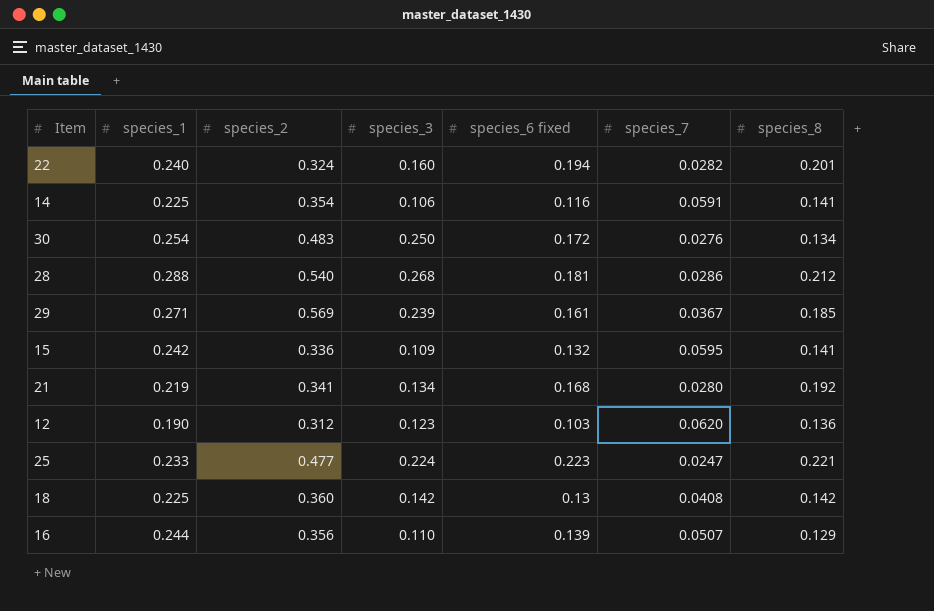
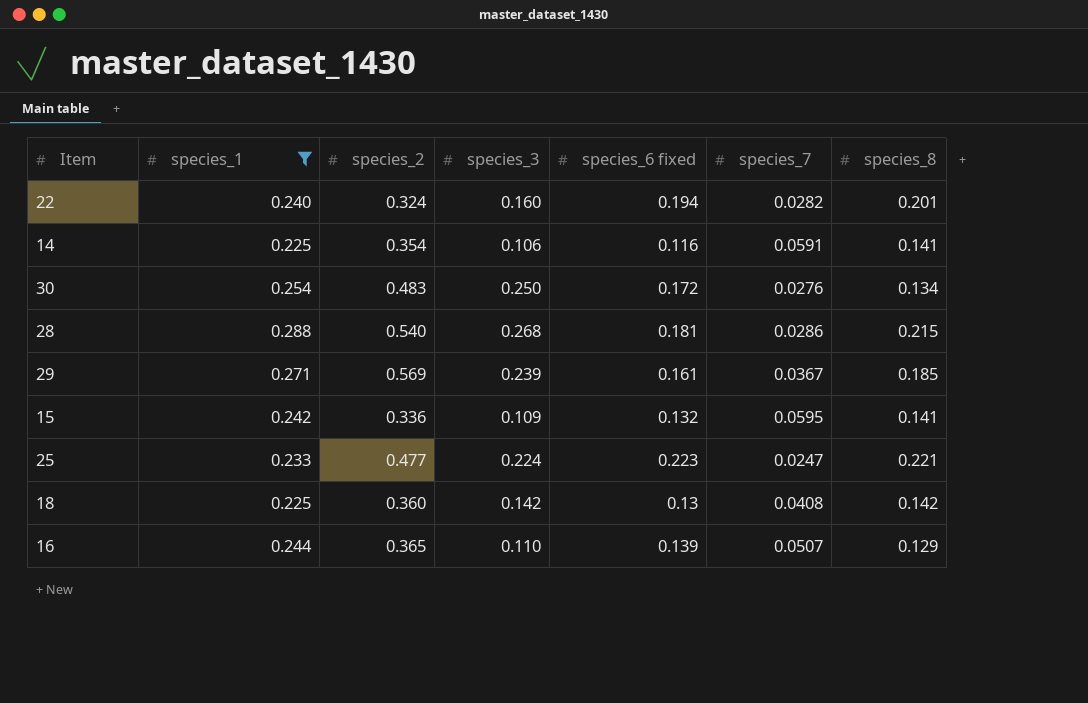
filter: none -> species_1 >= 0.225
28 | species_8: 0.212 -> 0.215
16 | species_2: 0.356 -> 0.365

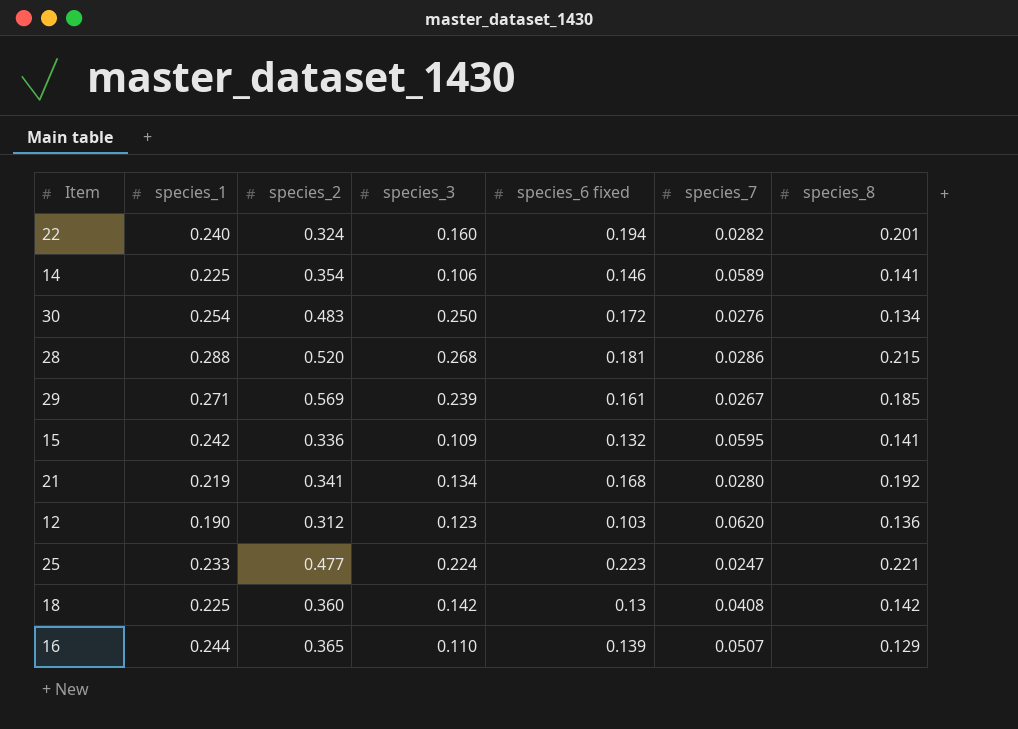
filter: species_1 >= 0.225 -> none
14 | species_6 fixed: 0.116 -> 0.146
14 | species_7: 0.0591 -> 0.0589
28 | species_2: 0.540 -> 0.520
29 | species_7: 0.0367 -> 0.0267

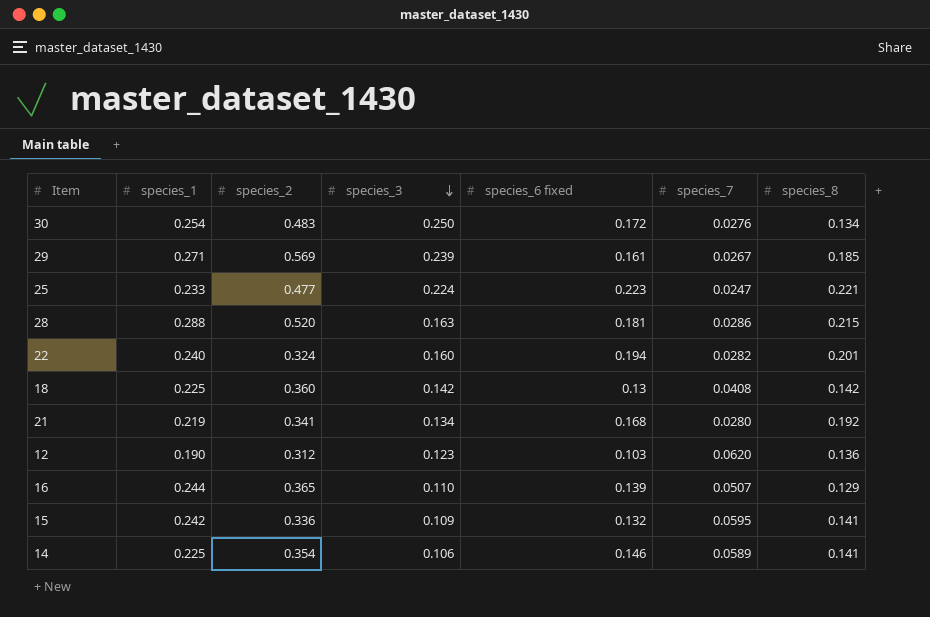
row order: none -> species_3 descending
28 | species_3: 0.268 -> 0.163

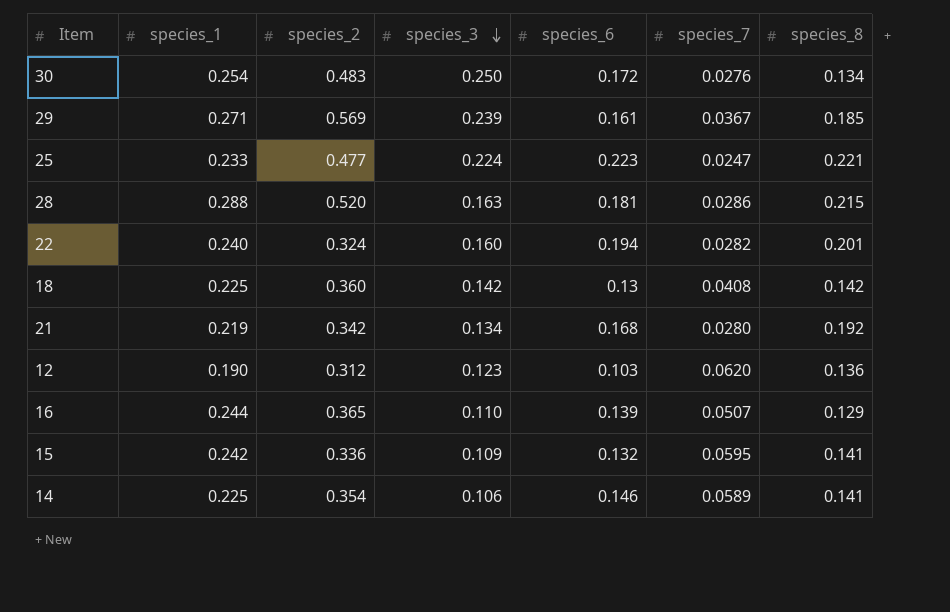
column name: species_6 fixed -> species_6
29 | species_7: 0.0267 -> 0.0367
21 | species_2: 0.341 -> 0.342

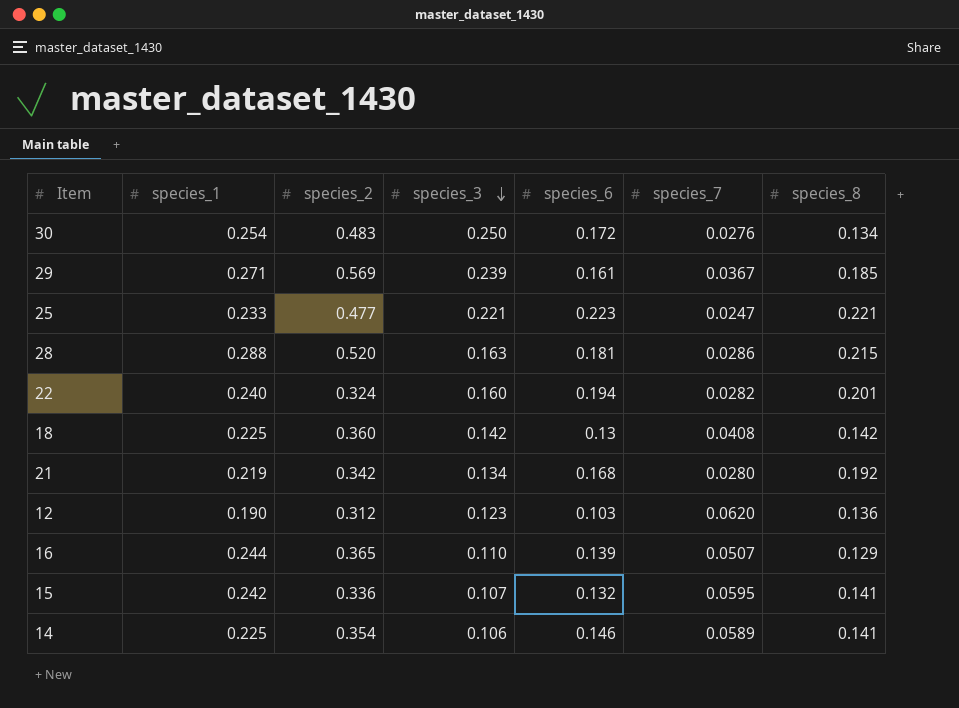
25 | species_3: 0.224 -> 0.221
15 | species_3: 0.109 -> 0.107

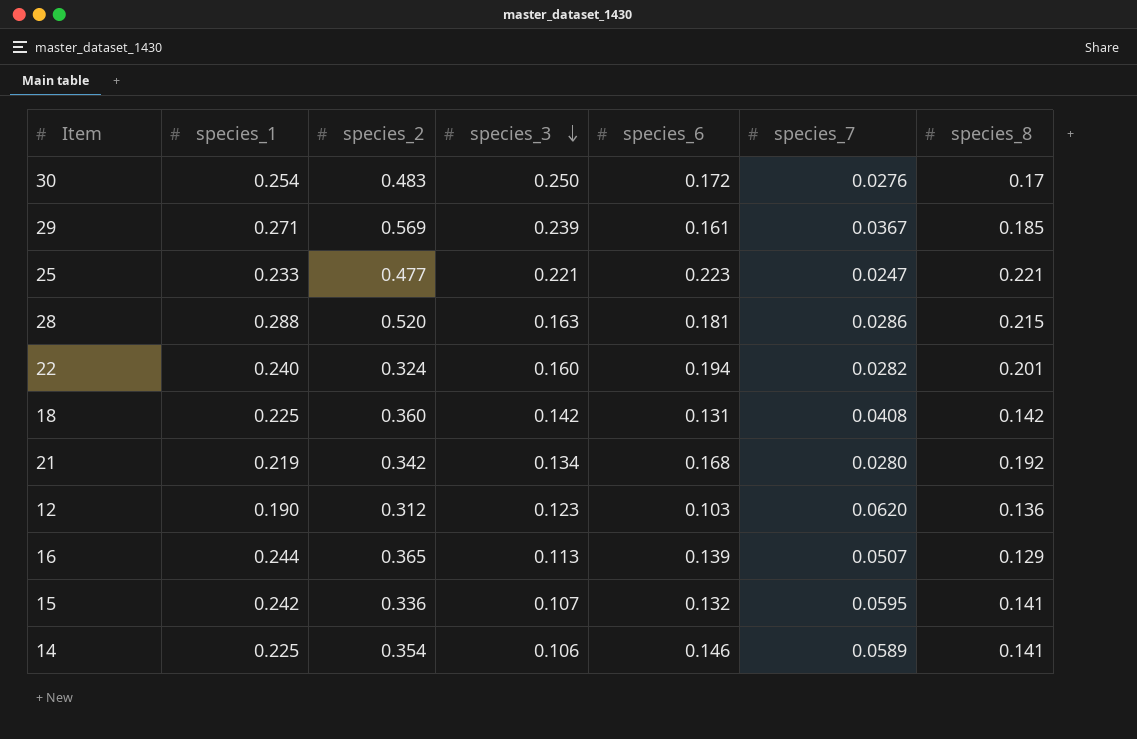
30 | species_8: 0.134 -> 0.17
18 | species_6: 0.13 -> 0.131
16 | species_3: 0.110 -> 0.113

